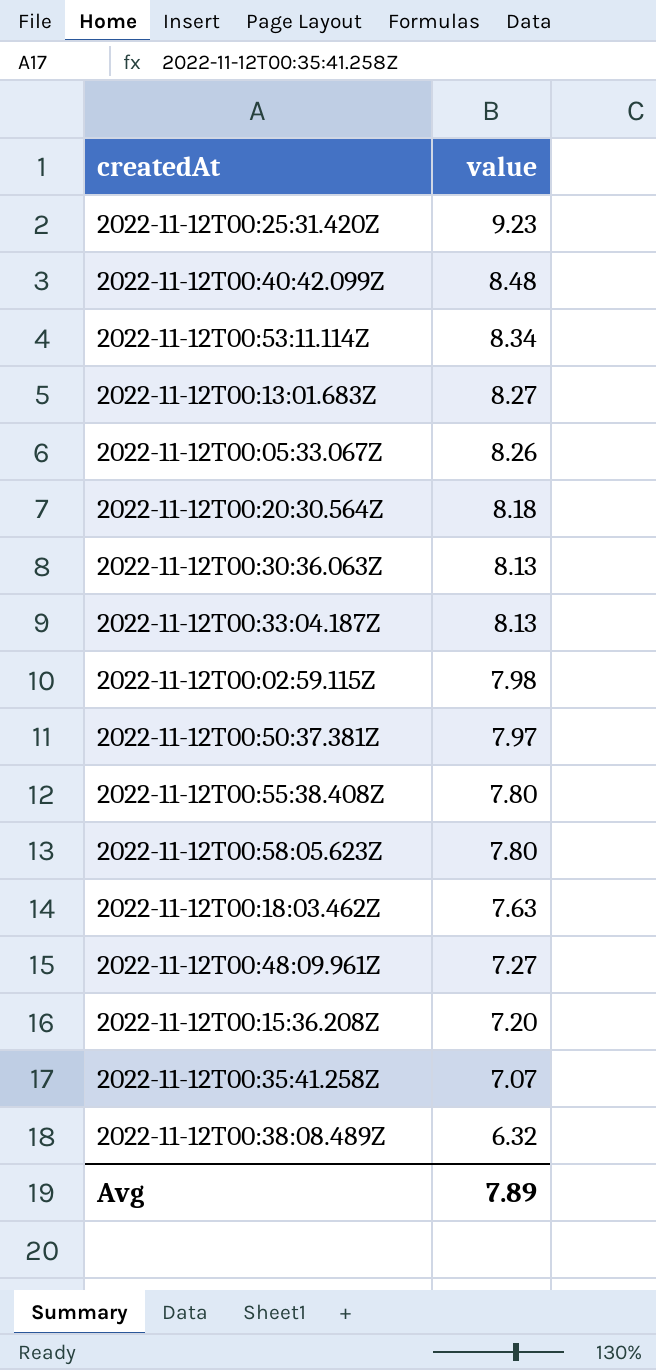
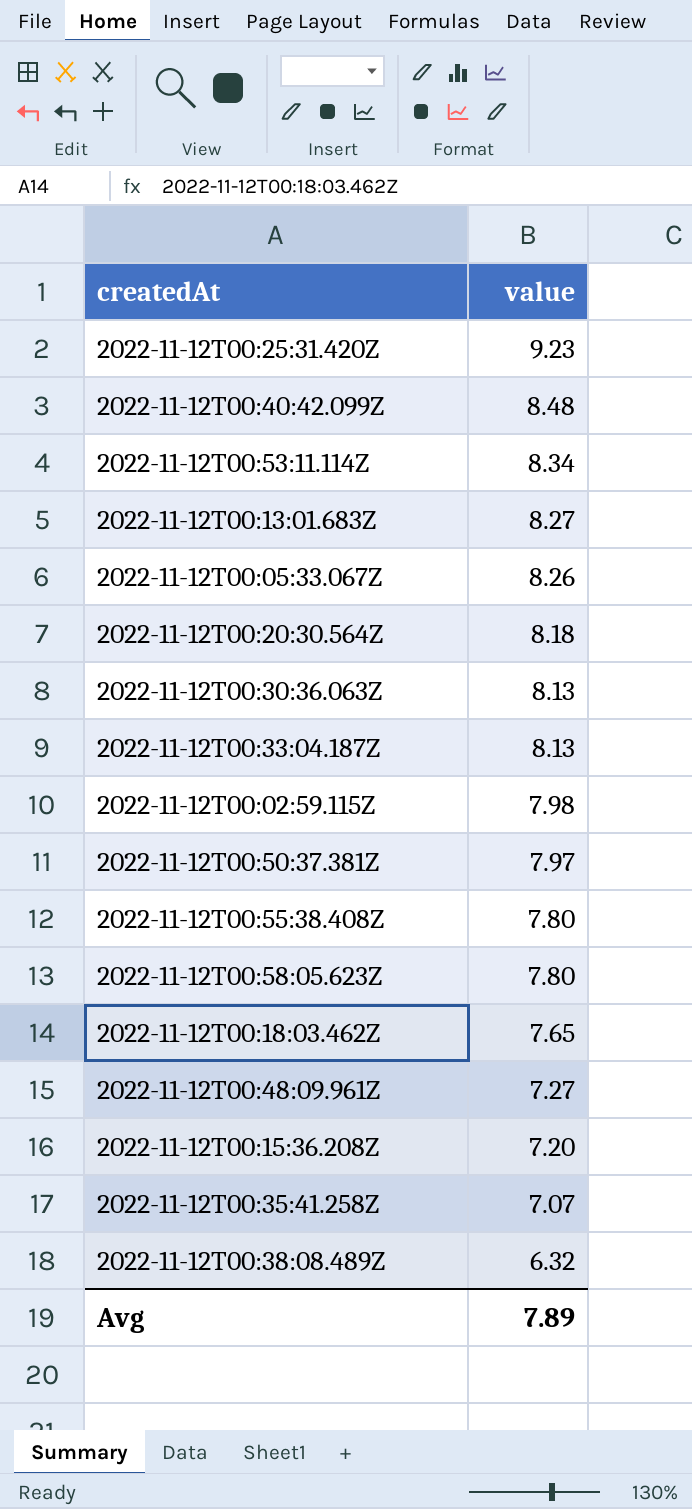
2022-11-12T00:18:03.462Z | value: 7.63 -> 7.65

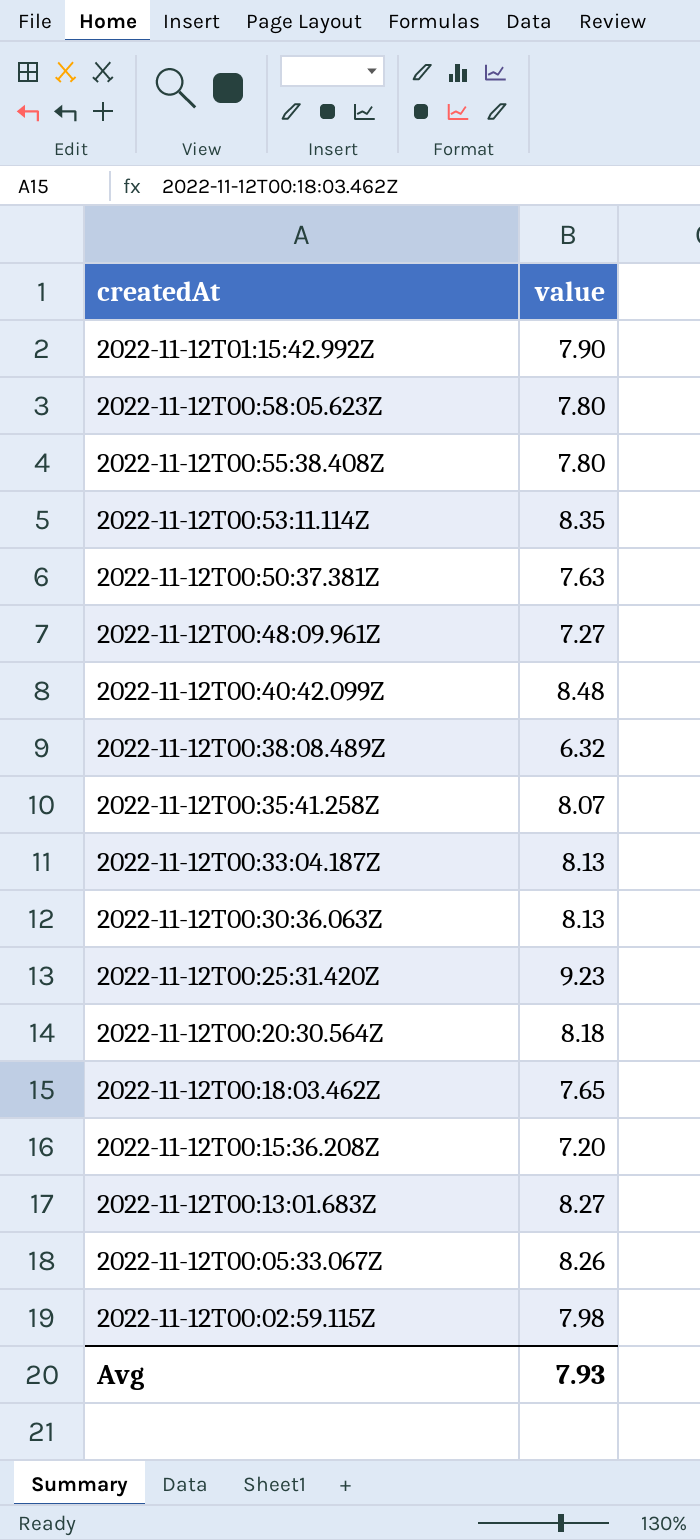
row order: value descending -> createdAt descending
row 2022-11-12T01:15:42.992Z: none -> 7.90
2022-11-12T00:53:11.114Z | value: 8.34 -> 8.35
2022-11-12T00:50:37.381Z | value: 7.97 -> 7.63
2022-11-12T00:35:41.258Z | value: 7.07 -> 8.07
Avg | value: 7.89 -> 7.93

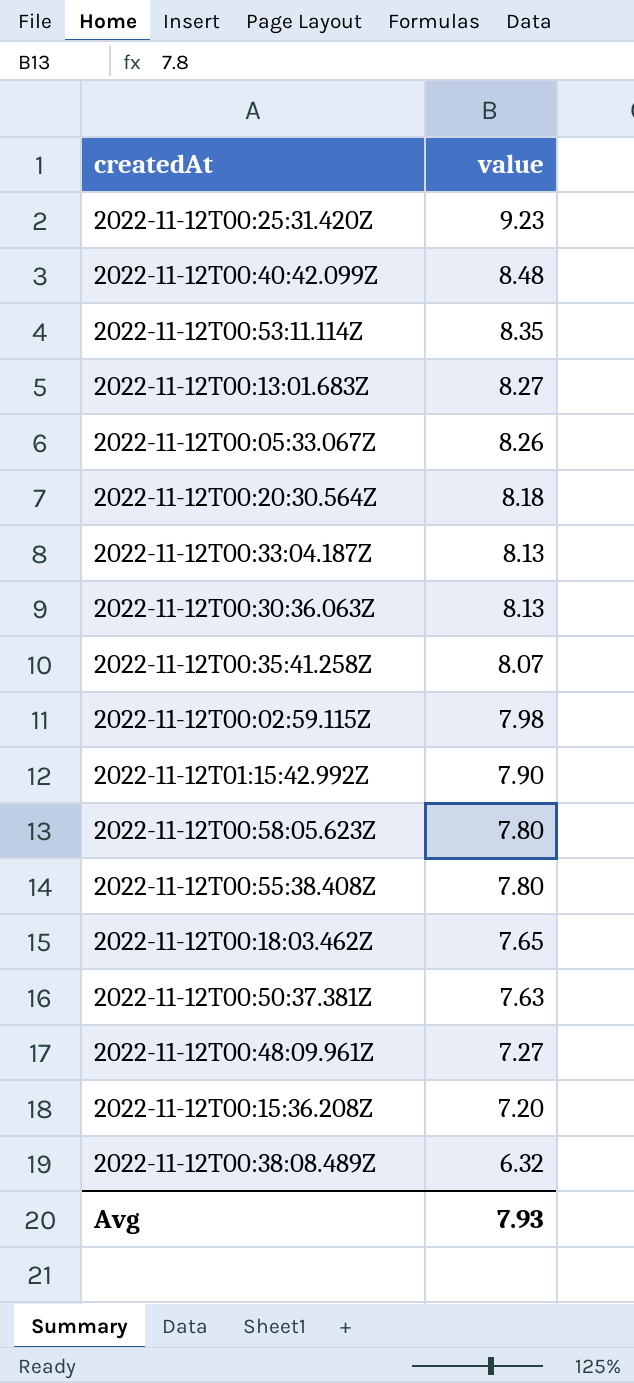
row order: createdAt descending -> value descending

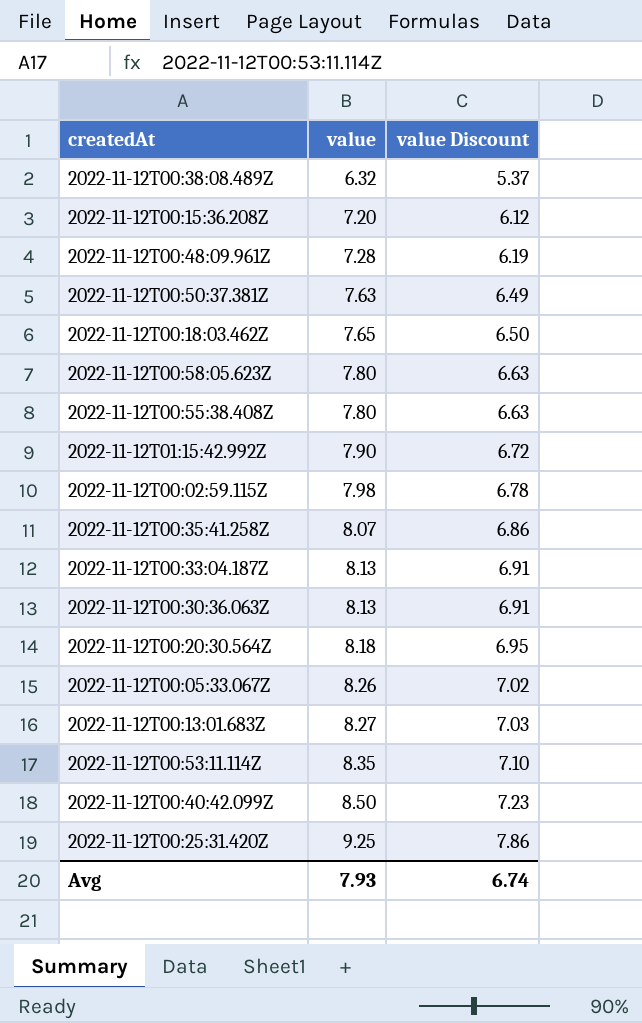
row order: value descending -> value ascending
column value Discount | formula: none -> [value] * 0.85
2022-11-12T00:48:09.961Z | value: 7.27 -> 7.28
2022-11-12T00:40:42.099Z | value: 8.48 -> 8.50
2022-11-12T00:25:31.420Z | value: 9.23 -> 9.25

